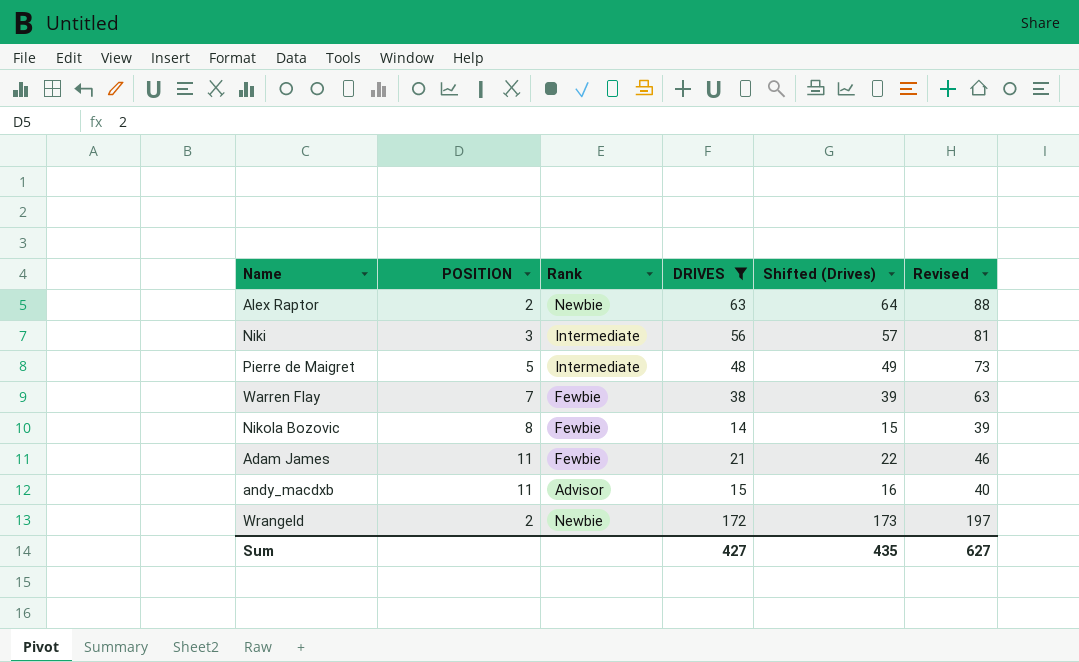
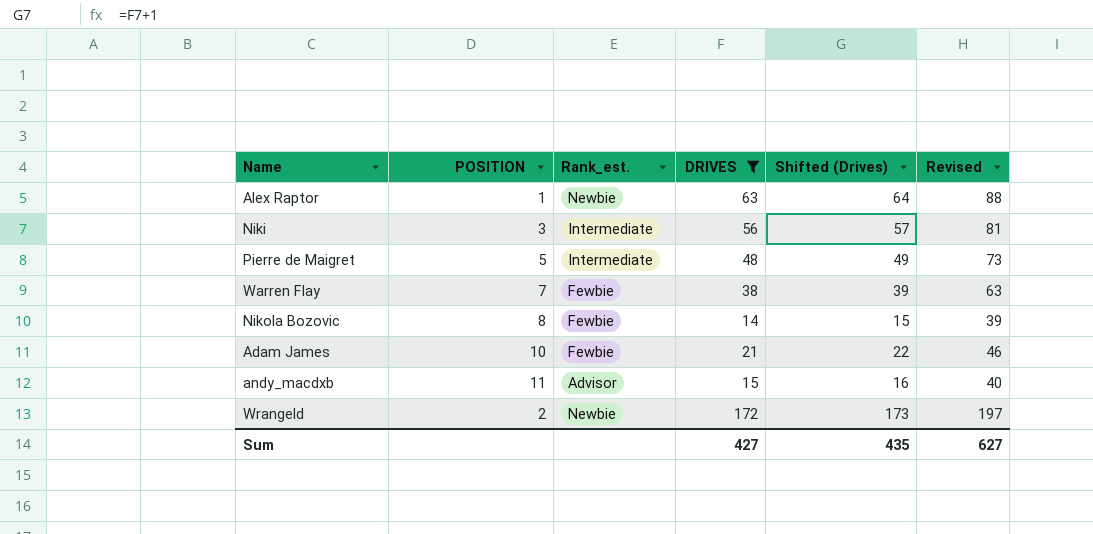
column name: Rank -> Rank_est.
Alex Raptor | POSITION: 2 -> 1
Adam James | POSITION: 11 -> 10

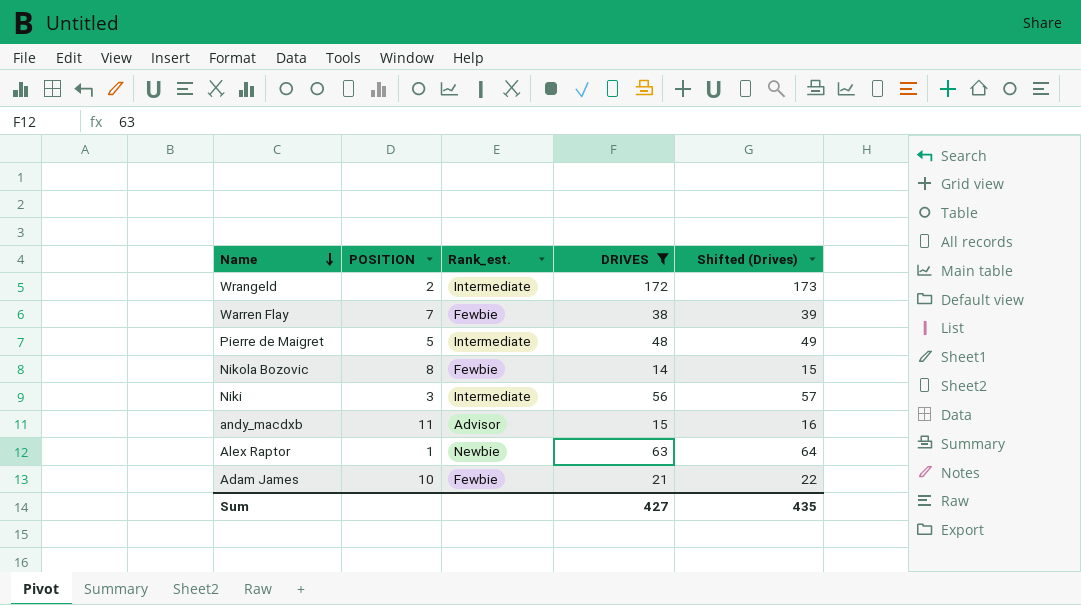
row order: none -> Name descending
column Revised | formula: [DRIVES] + 25 -> none
Wrangeld | Rank_est.: Newbie -> Intermediate

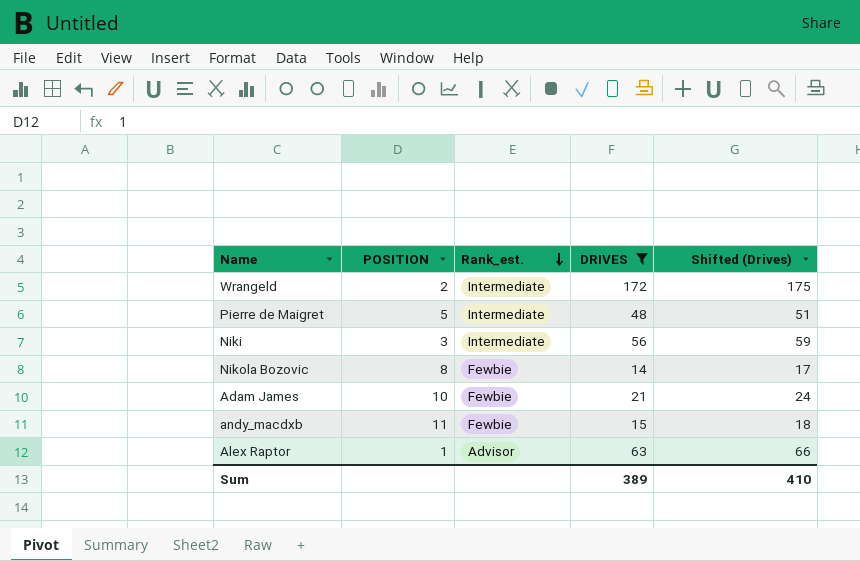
row order: Name descending -> Rank_est. descending
column Shifted (Drives) | formula: [DRIVES] + 1 -> [DRIVES] + 3
row Warren Flay: 7 | Fewbie | 38 | 39 -> none
andy_macdxb | Rank_est.: Advisor -> Fewbie
Alex Raptor | Rank_est.: Newbie -> Advisor
Sum | DRIVES: 427 -> 389
Sum | Shifted (Drives): 435 -> 410

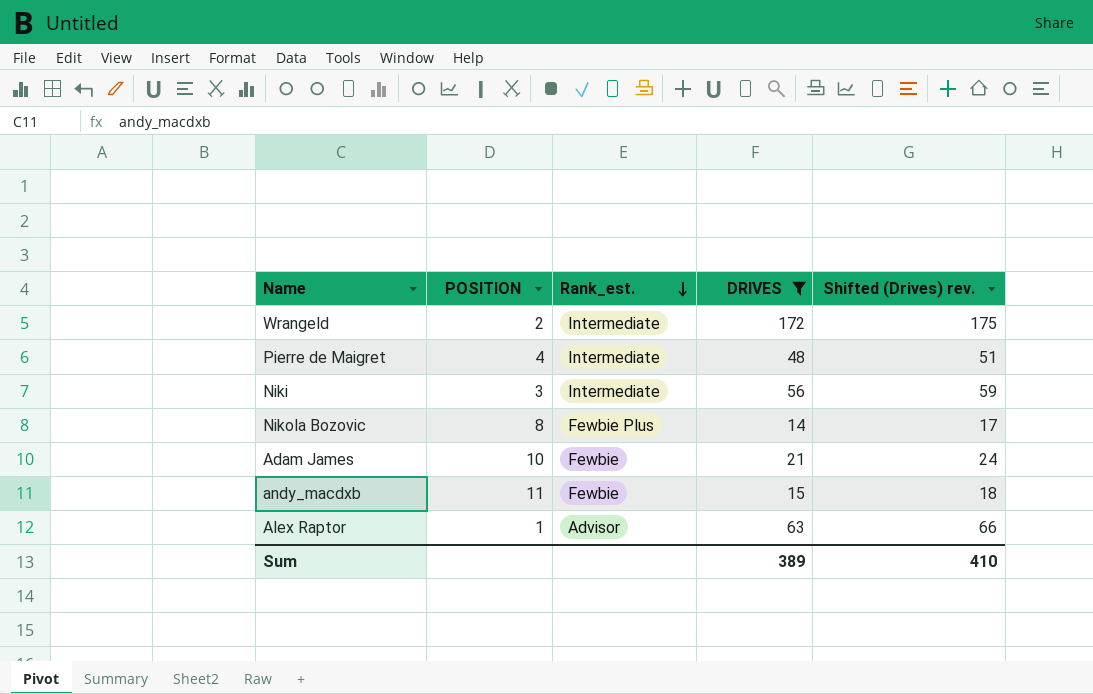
column name: Shifted (Drives) -> Shifted (Drives) rev.
Pierre de Maigret | POSITION: 5 -> 4
Nikola Bozovic | Rank_est.: Fewbie -> Fewbie Plus

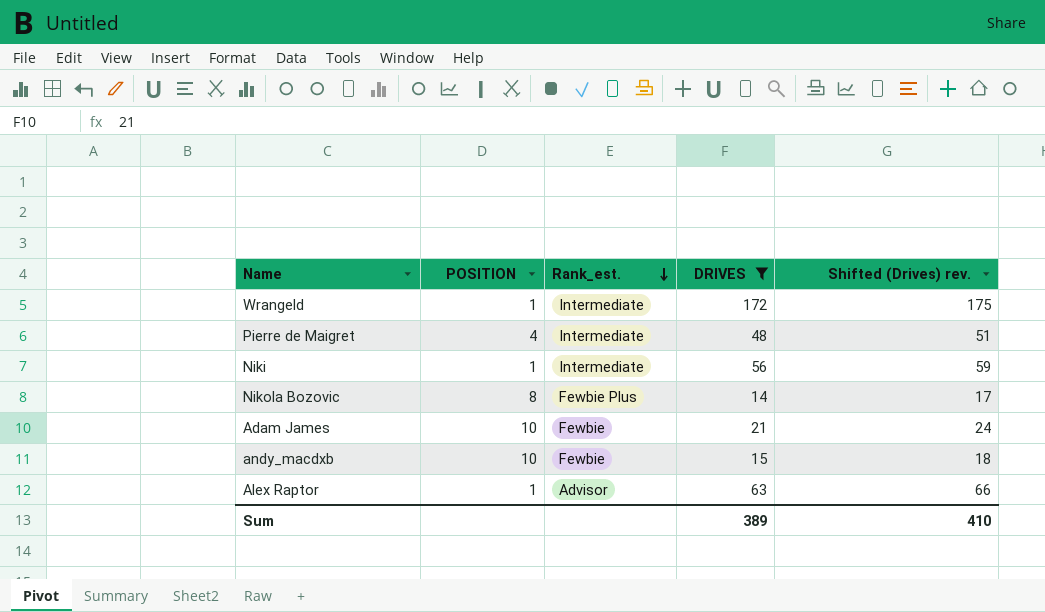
Wrangeld | POSITION: 2 -> 1
Niki | POSITION: 3 -> 1
andy_macdxb | POSITION: 11 -> 10

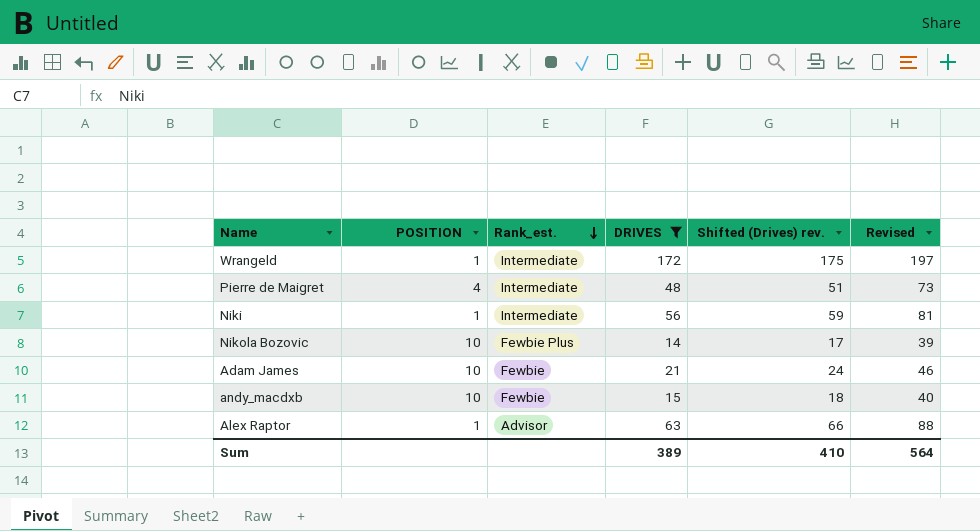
column Revised | formula: none -> [DRIVES] + 25
Nikola Bozovic | POSITION: 8 -> 10

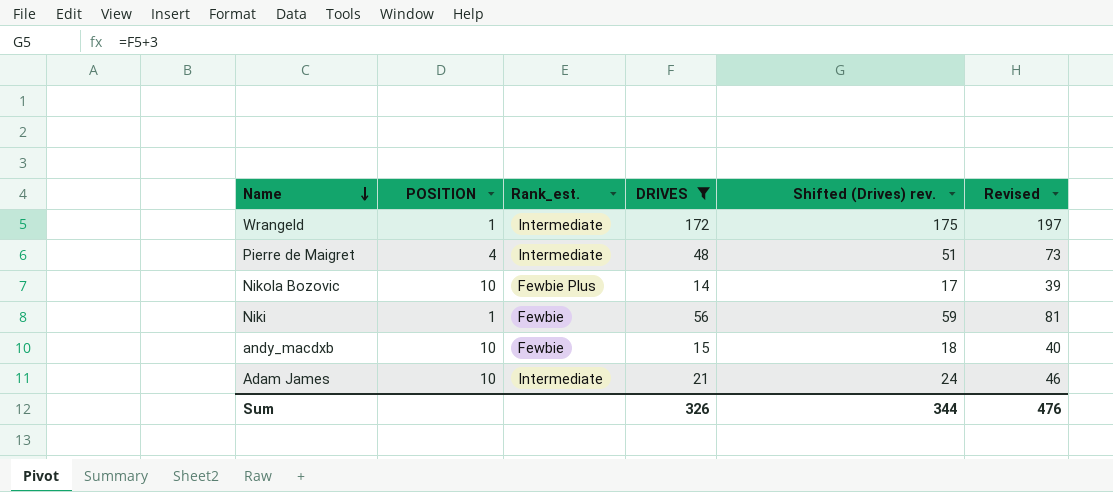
row order: Rank_est. descending -> Name descending
row Alex Raptor: 1 | Advisor | 63 | 66 | 88 -> none
Niki | Rank_est.: Intermediate -> Fewbie
Adam James | Rank_est.: Fewbie -> Intermediate
Sum | DRIVES: 389 -> 326
Sum | Shifted (Drives) rev.: 410 -> 344
Sum | Revised: 564 -> 476

